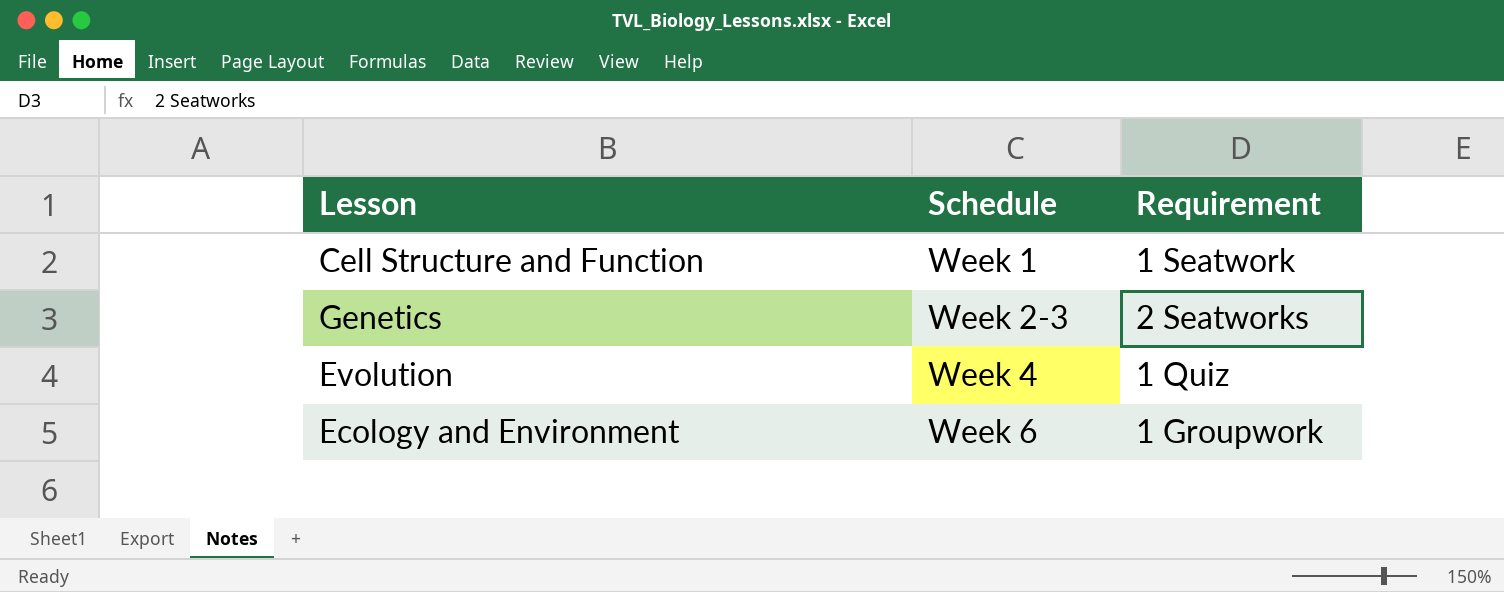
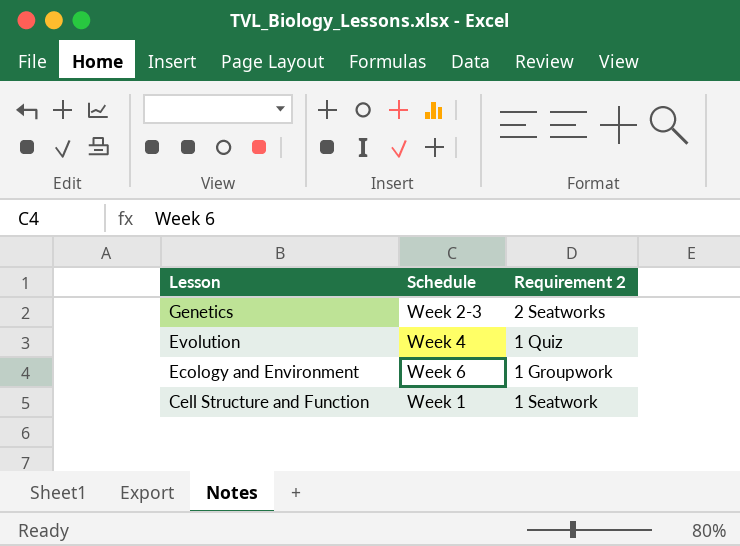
row order: Schedule ascending -> Lesson descending
column name: Requirement -> Requirement 2

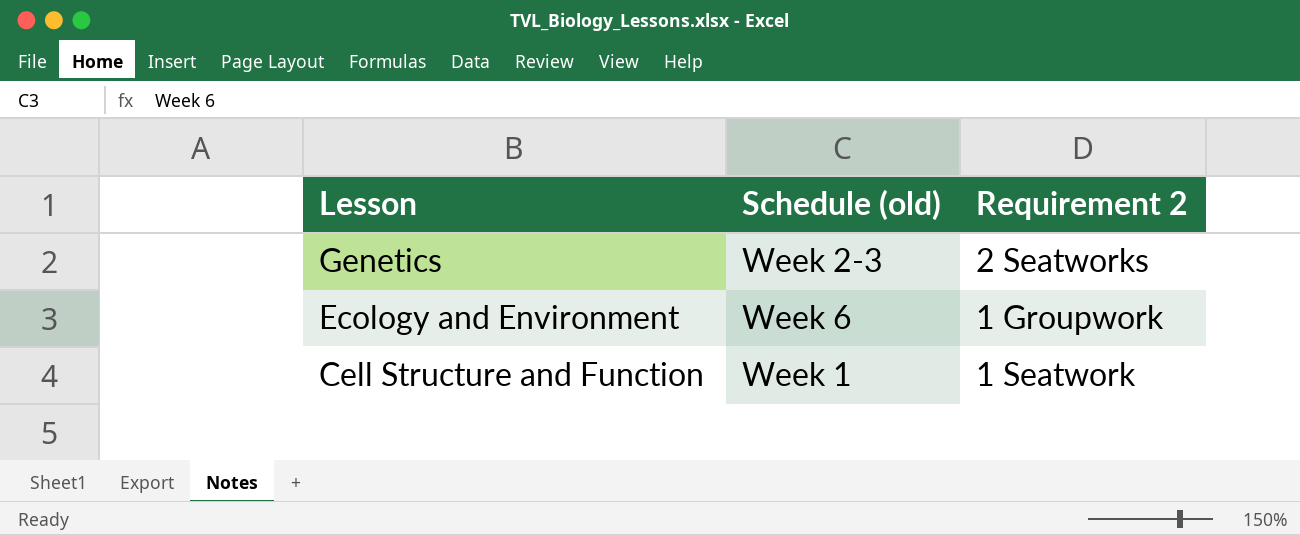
column name: Schedule -> Schedule (old)
row Evolution: Week 4 | 1 Quiz -> none

